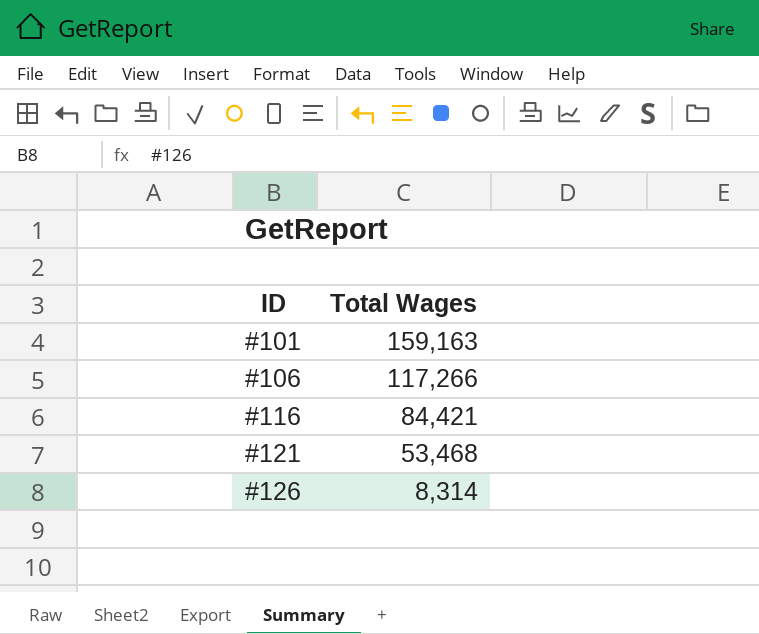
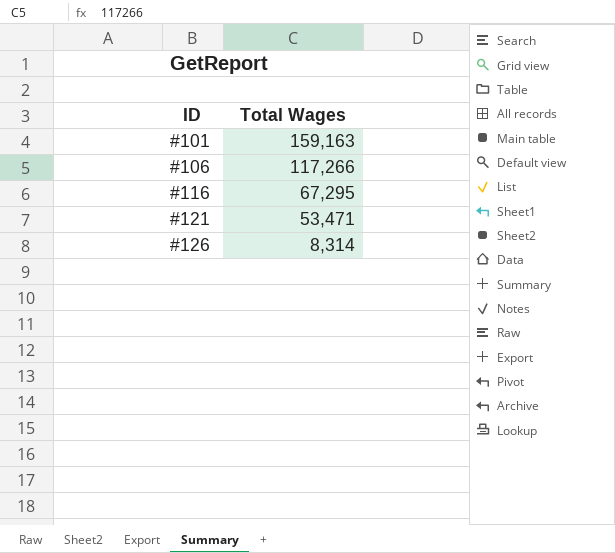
#116 | Total Wages: 84,421 -> 67,295
#121 | Total Wages: 53,468 -> 53,471

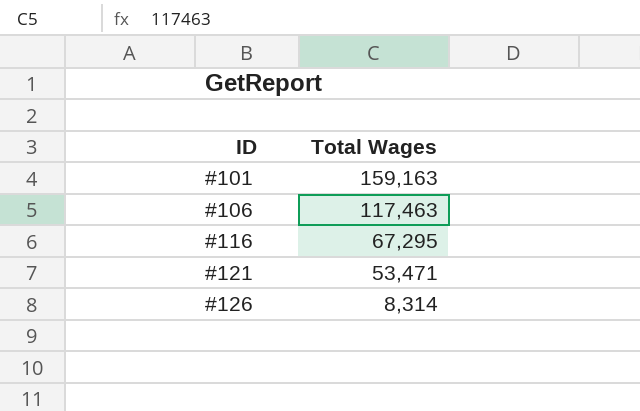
#106 | Total Wages: 117,266 -> 117,463

